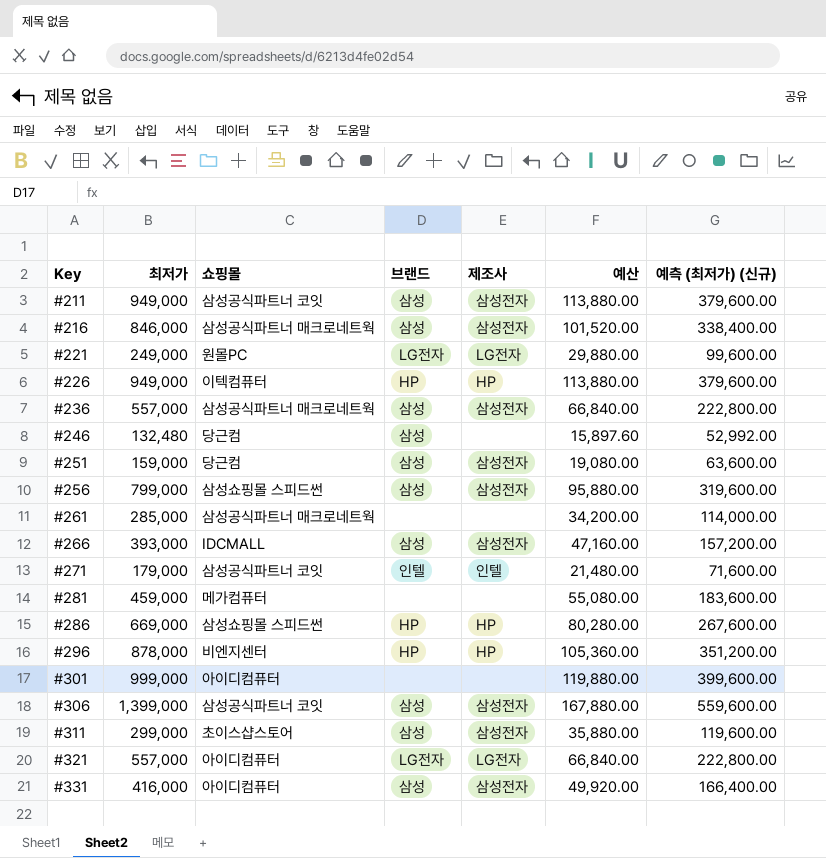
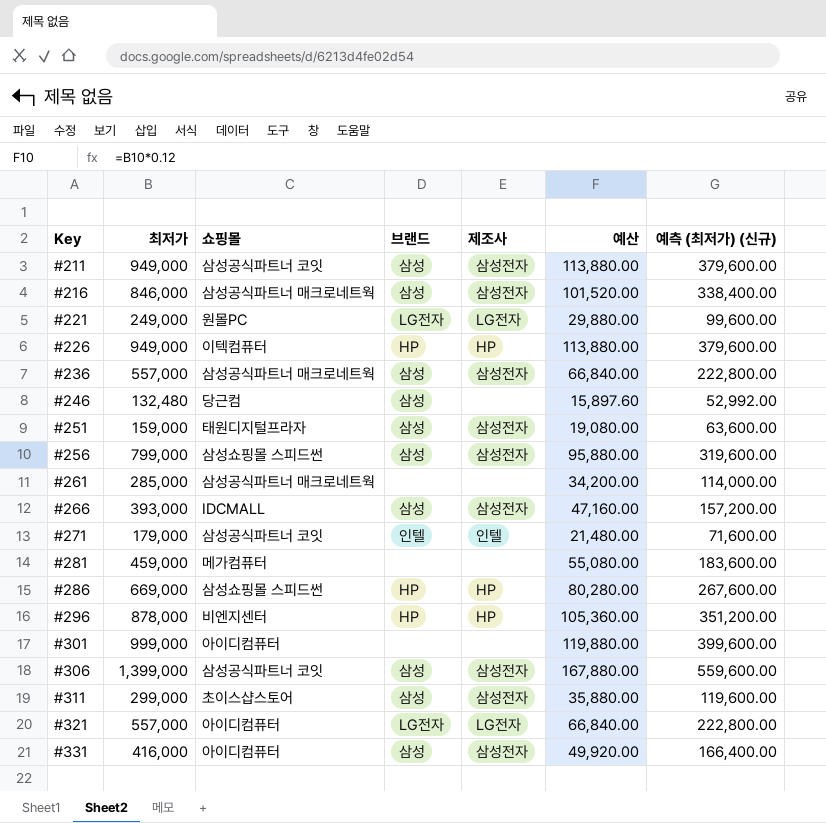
#251 | 쇼핑몰: 당근컴 -> 태원디지털프라자

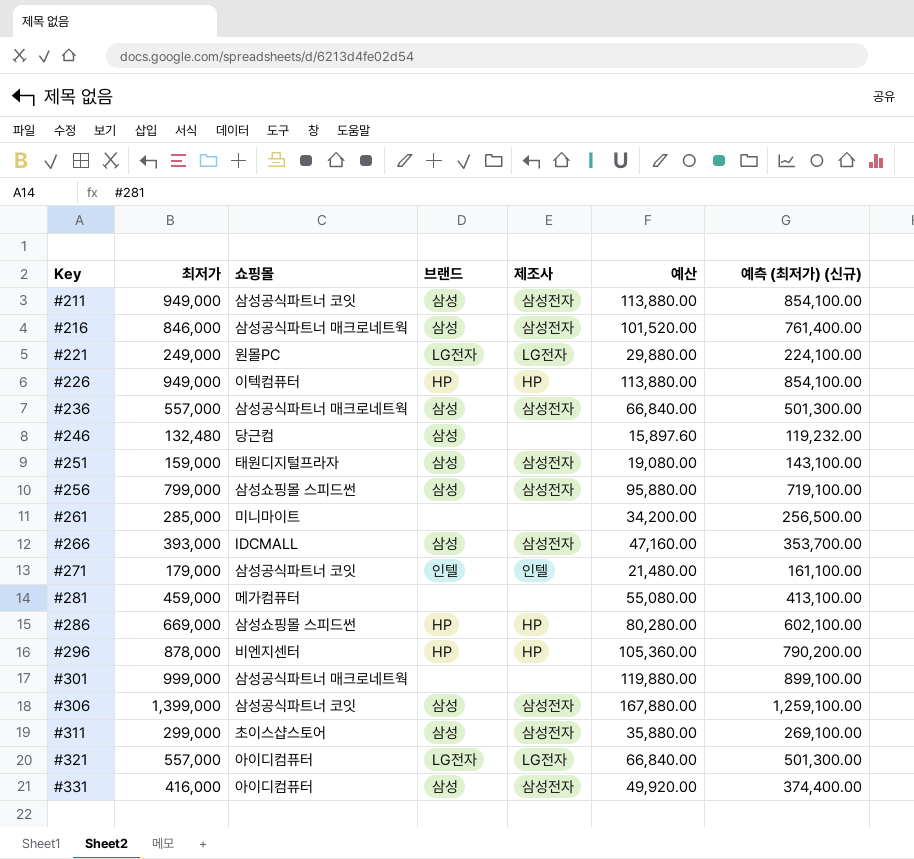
column 예측 (최저가) (신규) | formula: [최저가] * 0.4 -> [최저가] * 0.9
#261 | 쇼핑몰: 삼성공식파트너 매크로네트웍 -> 미니마이트
#301 | 쇼핑몰: 아이디컴퓨터 -> 삼성공식파트너 매크로네트웍

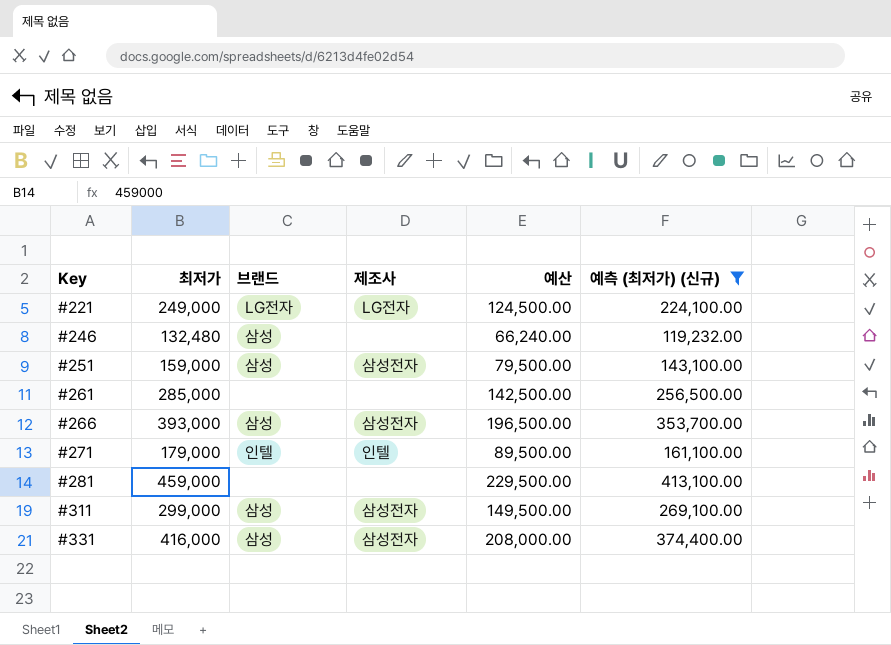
filter: none -> 예측 (최저가) (신규) <= 413,100.00
column 쇼핑몰 | position: 3 -> none
column 예산 | formula: [최저가] * 0.12 -> [최저가] * 0.5

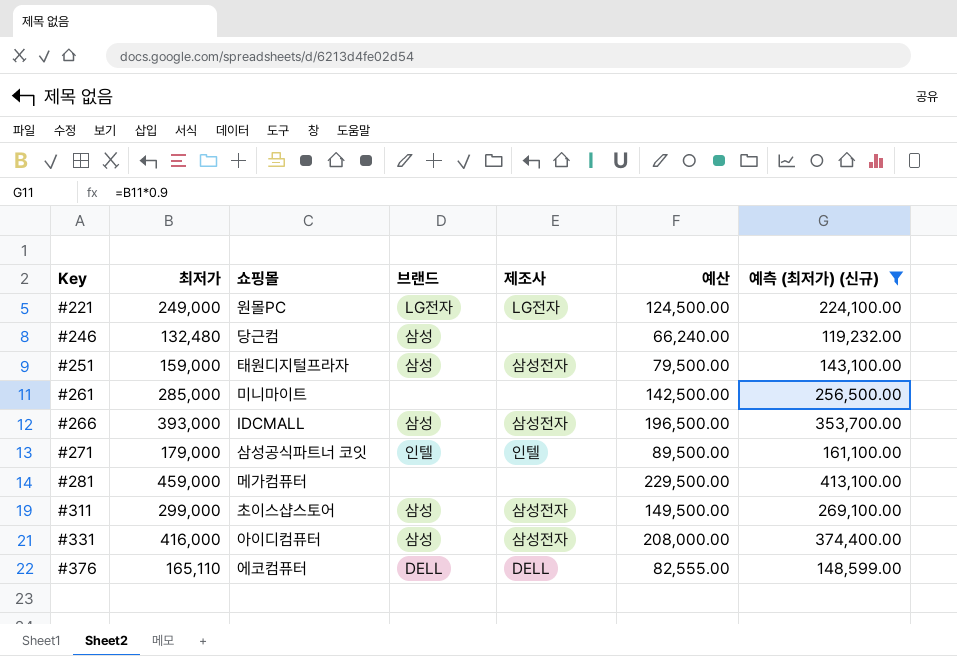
column 쇼핑몰 | position: none -> 3
row #376: none -> 165,110 | 에코컴퓨터 | DELL | DELL | 82,555.00 | 148,599.00

